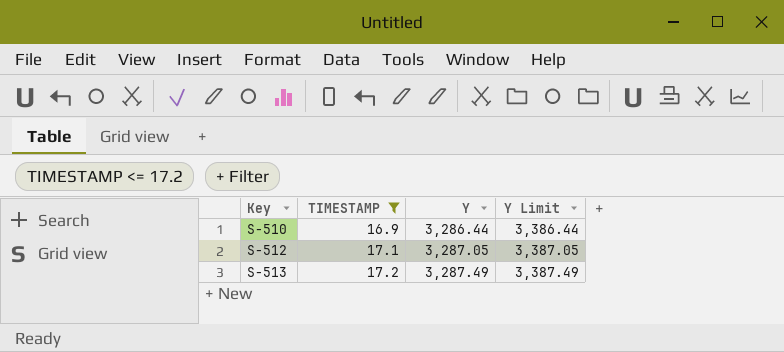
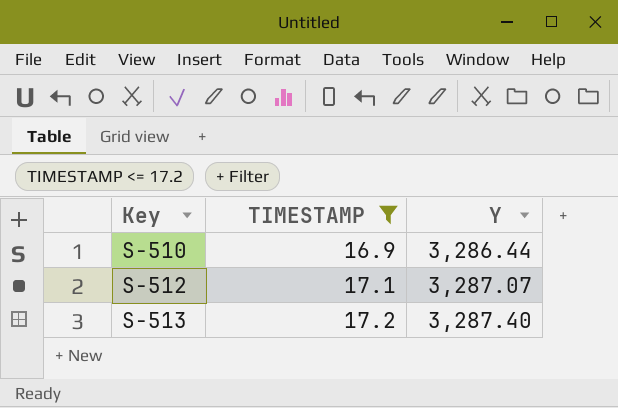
column Y Limit | formula: [Y] + 100 -> none
S-512 | Y: 3,287.05 -> 3,287.07
S-513 | Y: 3,287.49 -> 3,287.40

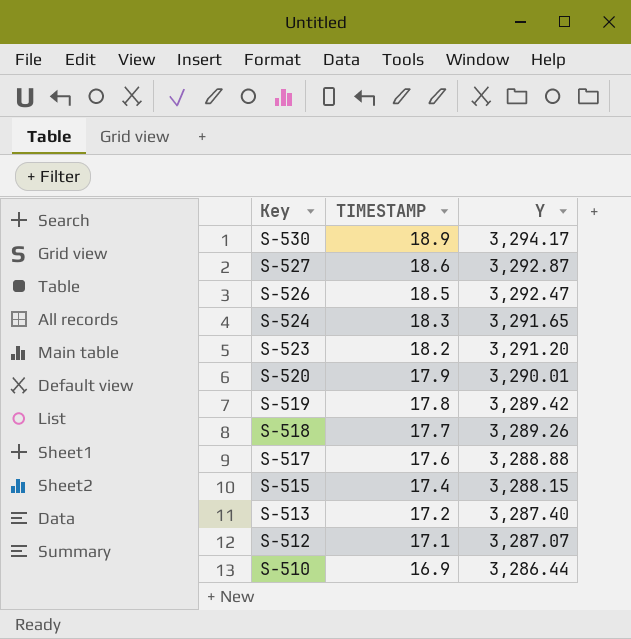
filter: TIMESTAMP <= 17.2 -> none
row order: Key ascending -> Key descending

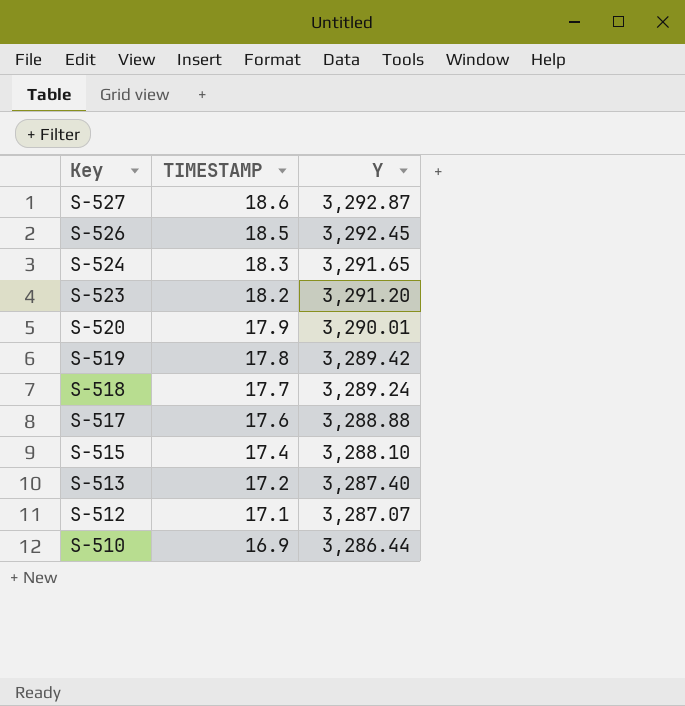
row S-530: 18.9 | 3,294.17 -> none
S-526 | Y: 3,292.47 -> 3,292.45
S-518 | Y: 3,289.26 -> 3,289.24
S-515 | Y: 3,288.15 -> 3,288.10

